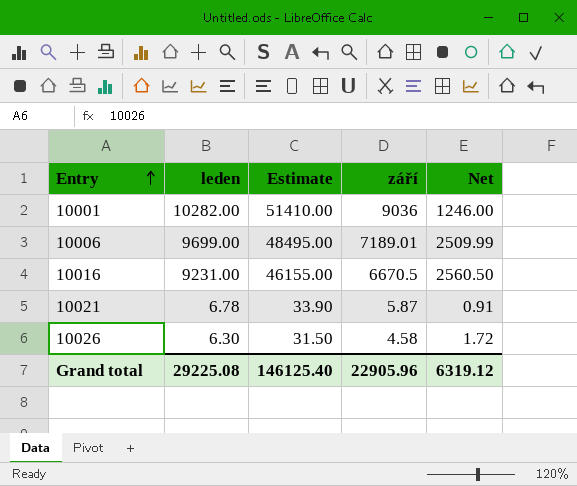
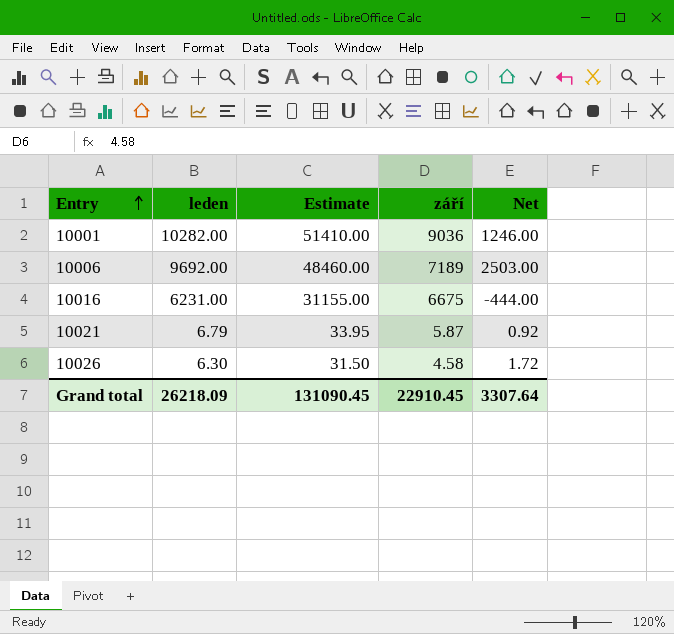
10006 | leden: 9699.00 -> 9692.00
10006 | Estimate: 48495.00 -> 48460.00
10006 | září: 7189.01 -> 7189
10006 | Net: 2509.99 -> 2503.00
10016 | leden: 9231.00 -> 6231.00
10016 | Estimate: 46155.00 -> 31155.00
10016 | září: 6670.5 -> 6675
10016 | Net: 2560.50 -> -444.00
10021 | leden: 6.78 -> 6.79
10021 | Estimate: 33.90 -> 33.95
10021 | Net: 0.91 -> 0.92
Grand total | leden: 29225.08 -> 26218.09
Grand total | Estimate: 146125.40 -> 131090.45
Grand total | září: 22905.96 -> 22910.45
Grand total | Net: 6319.12 -> 3307.64

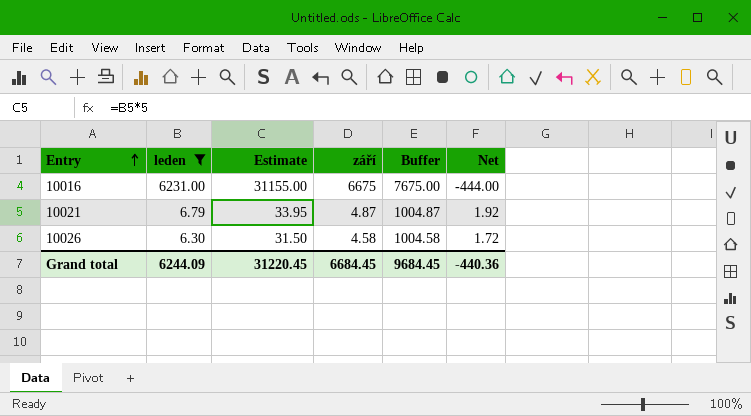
filter: none -> leden <= 6231.00
column Buffer | formula: none -> [září] + 1000
10021 | září: 5.87 -> 4.87
10021 | Net: 0.92 -> 1.92
Grand total | leden: 26218.09 -> 6244.09
Grand total | Estimate: 131090.45 -> 31220.45
Grand total | září: 22910.45 -> 6684.45
Grand total | Net: 3307.64 -> -440.36

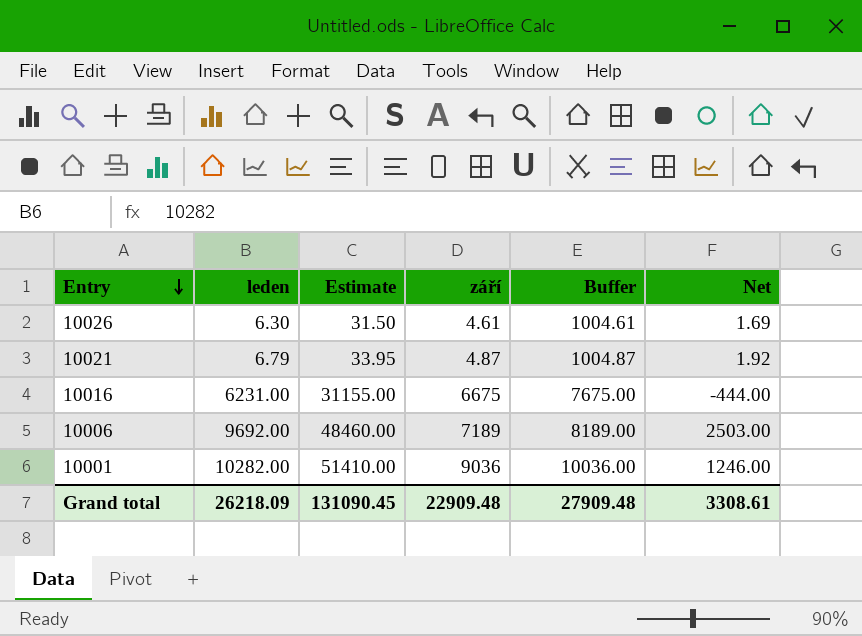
filter: leden <= 6231.00 -> none
row order: Entry ascending -> Entry descending
10026 | září: 4.58 -> 4.61
10026 | Buffer: 1004.58 -> 1004.61
10026 | Net: 1.72 -> 1.69
Grand total | leden: 6244.09 -> 26218.09
Grand total | Estimate: 31220.45 -> 131090.45
Grand total | září: 6684.45 -> 22909.48
Grand total | Buffer: 9684.45 -> 27909.48
Grand total | Net: -440.36 -> 3308.61

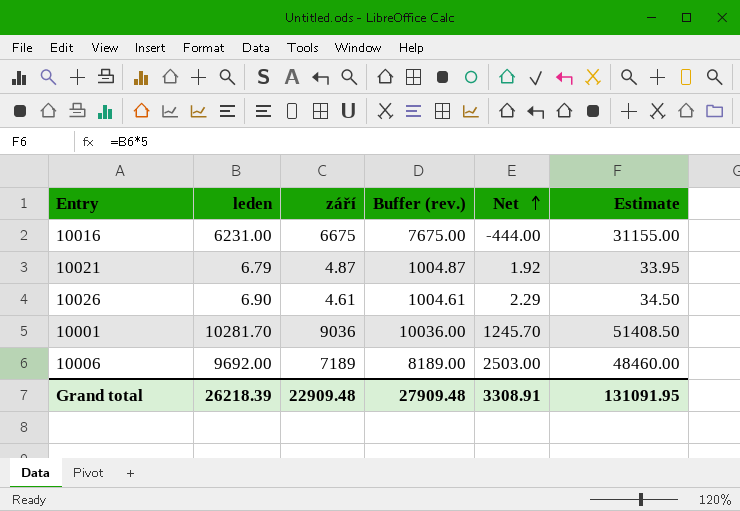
row order: Entry descending -> Net ascending
column name: Buffer -> Buffer (rev.)
column Estimate | position: 3 -> 6
10026 | leden: 6.30 -> 6.90
10026 | Net: 1.69 -> 2.29
10026 | Estimate: 31.50 -> 34.50
10001 | leden: 10282.00 -> 10281.70
10001 | Net: 1246.00 -> 1245.70
10001 | Estimate: 51410.00 -> 51408.50
Grand total | leden: 26218.09 -> 26218.39
Grand total | Net: 3308.61 -> 3308.91
Grand total | Estimate: 131090.45 -> 131091.95

